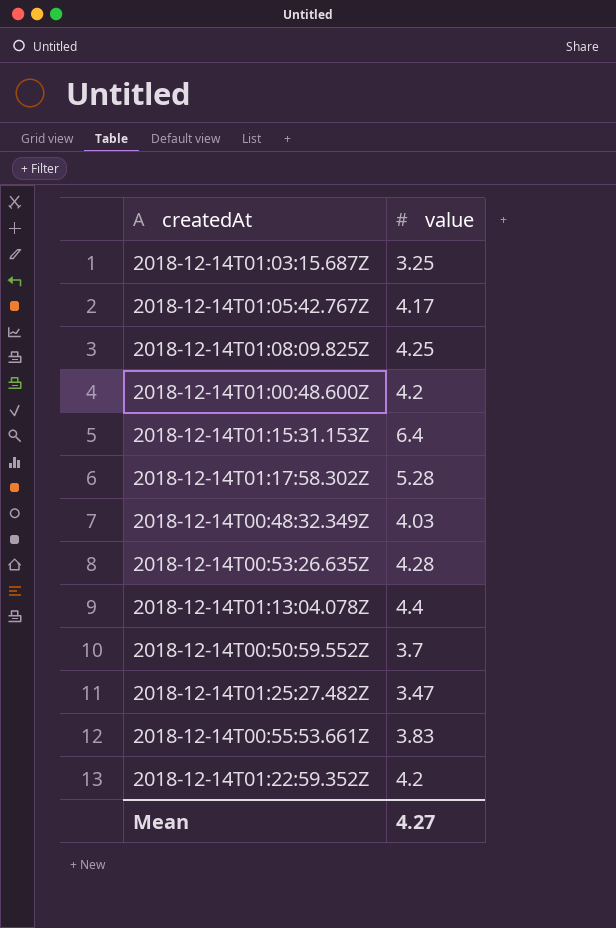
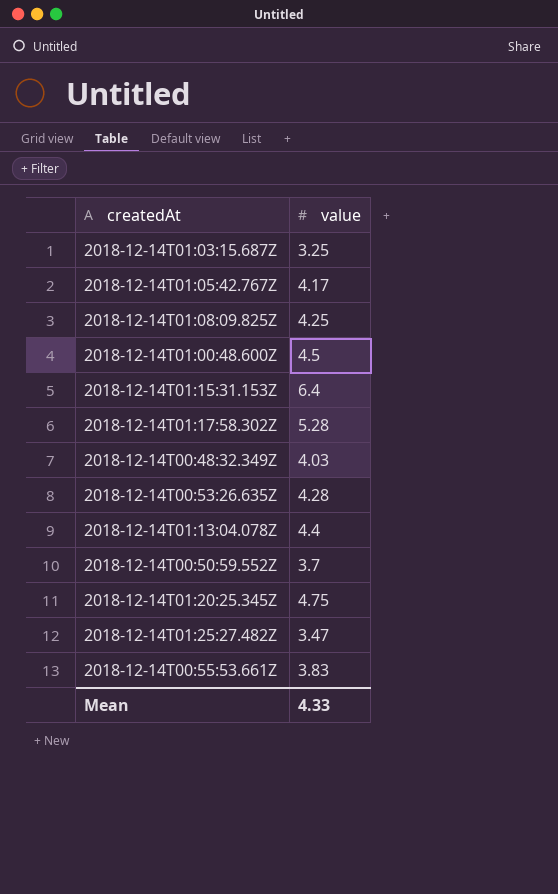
row 2018-12-14T01:22:59.352Z: 4.2 -> none
2018-12-14T01:00:48.600Z | value: 4.2 -> 4.5
row 2018-12-14T01:20:25.345Z: none -> 4.75
Mean | value: 4.27 -> 4.33

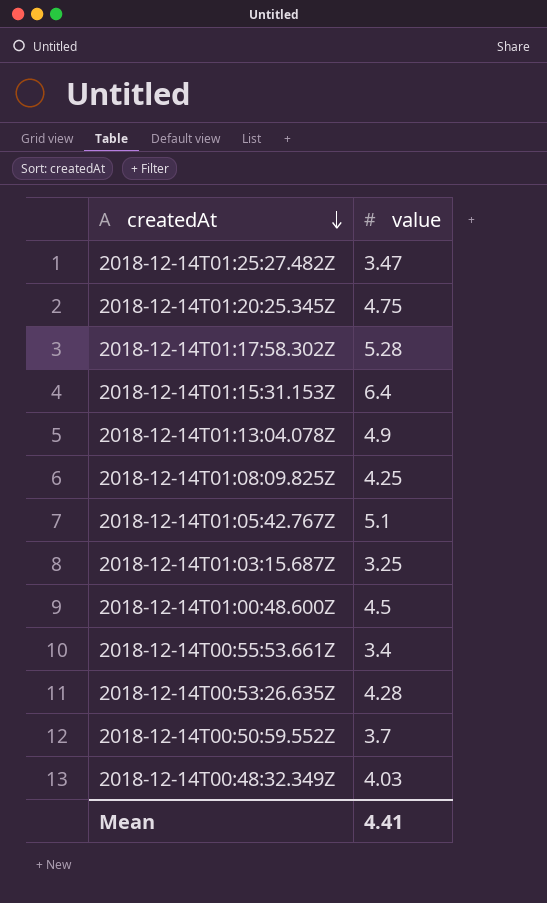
row order: none -> createdAt descending
2018-12-14T01:13:04.078Z | value: 4.4 -> 4.9
2018-12-14T01:05:42.767Z | value: 4.17 -> 5.1
2018-12-14T00:55:53.661Z | value: 3.83 -> 3.4
Mean | value: 4.33 -> 4.41

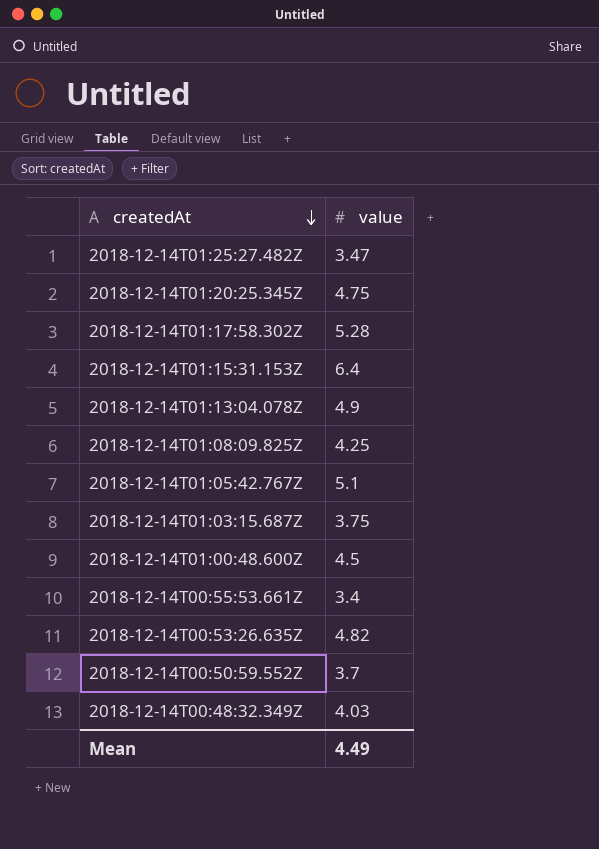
2018-12-14T01:03:15.687Z | value: 3.25 -> 3.75
2018-12-14T00:53:26.635Z | value: 4.28 -> 4.82
Mean | value: 4.41 -> 4.49

